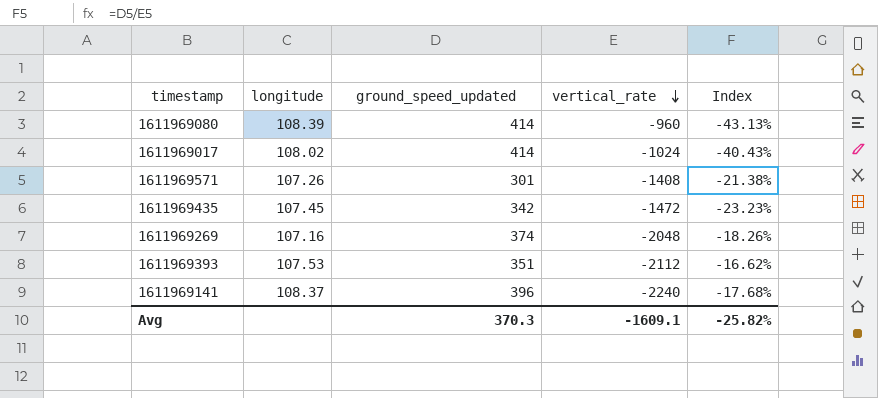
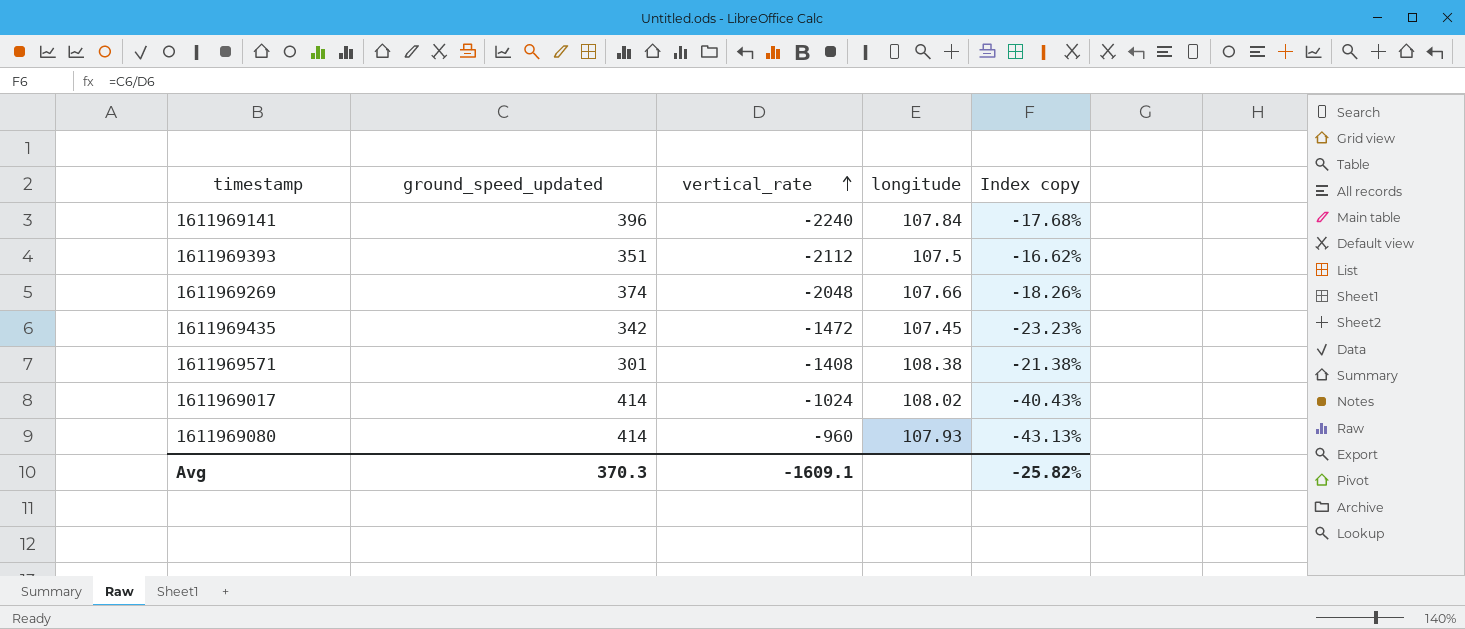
row order: vertical_rate descending -> vertical_rate ascending
column longitude | position: 2 -> 4
column name: Index -> Index copy
1611969141 | longitude: 108.37 -> 107.84
1611969393 | longitude: 107.53 -> 107.5
1611969269 | longitude: 107.16 -> 107.66
1611969571 | longitude: 107.26 -> 108.38
1611969080 | longitude: 108.39 -> 107.93

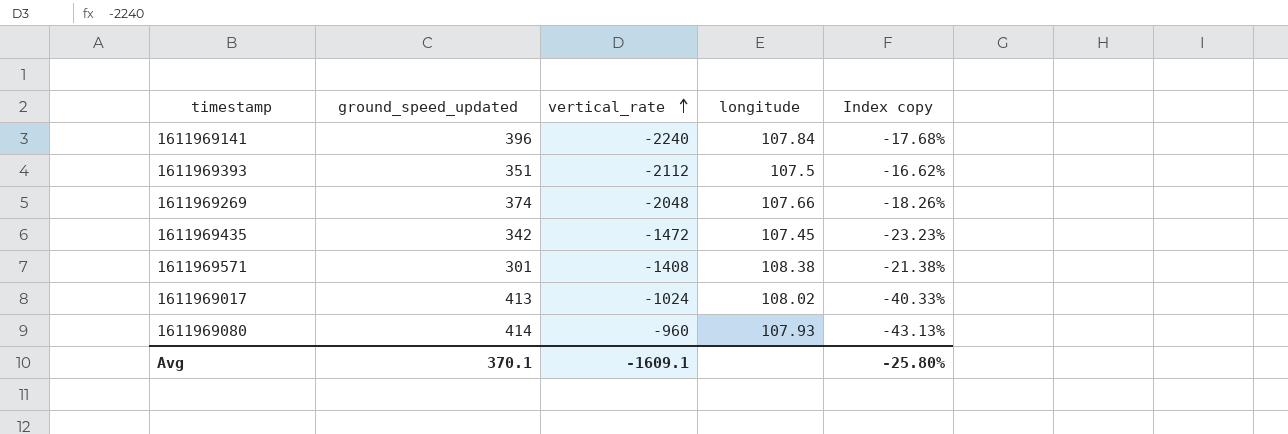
1611969017 | ground_speed_updated: 414 -> 413
1611969017 | Index copy: -40.43% -> -40.33%
Avg | ground_speed_updated: 370.3 -> 370.1
Avg | Index copy: -25.82% -> -25.80%

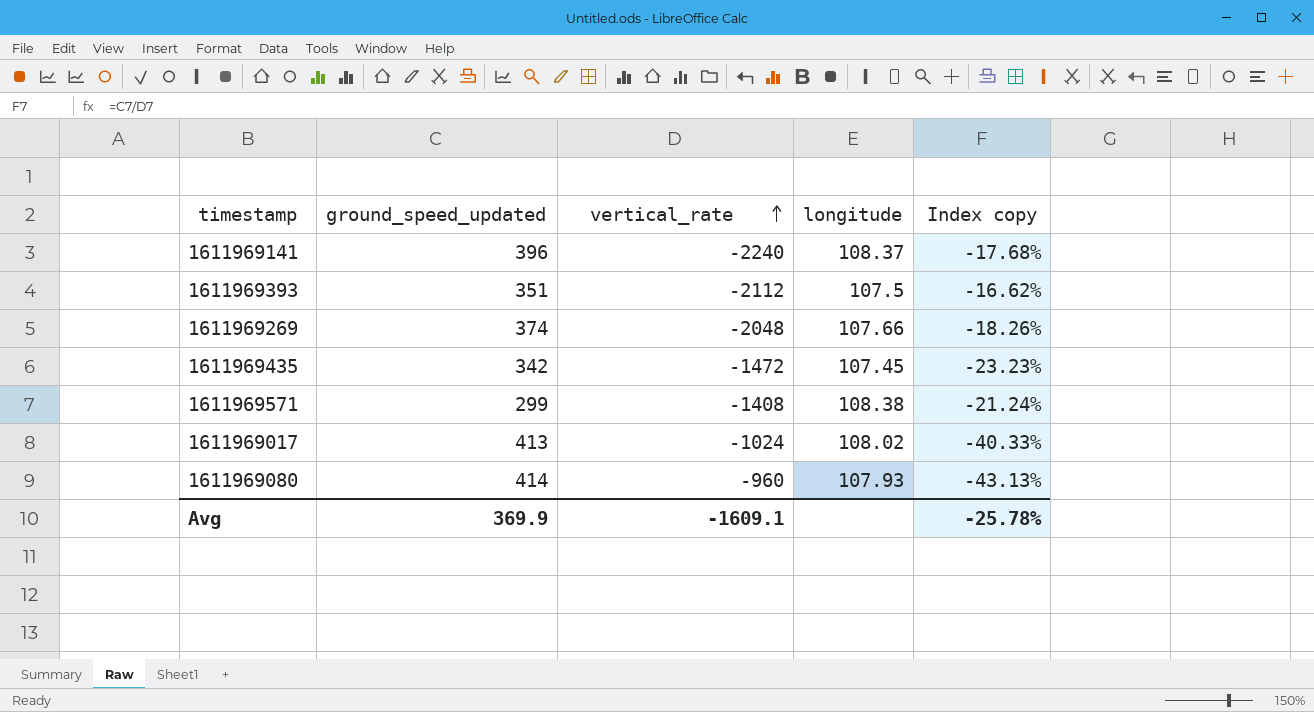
1611969141 | longitude: 107.84 -> 108.37
1611969571 | ground_speed_updated: 301 -> 299
1611969571 | Index copy: -21.38% -> -21.24%
Avg | ground_speed_updated: 370.1 -> 369.9
Avg | Index copy: -25.80% -> -25.78%

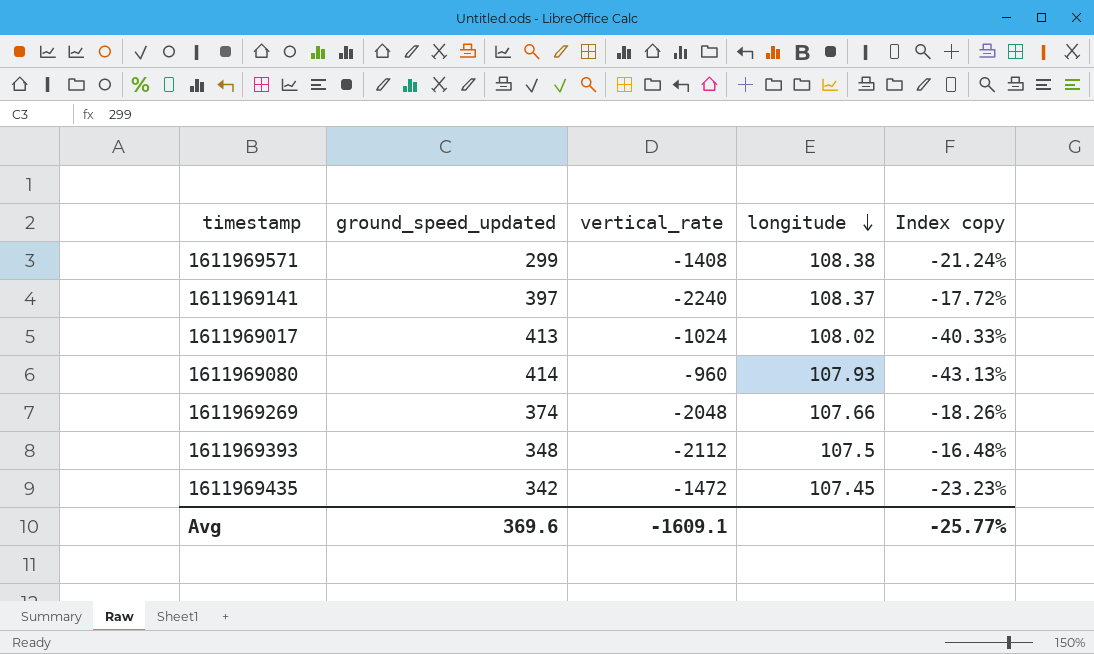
row order: vertical_rate ascending -> longitude descending
1611969141 | ground_speed_updated: 396 -> 397
1611969141 | Index copy: -17.68% -> -17.72%
1611969393 | ground_speed_updated: 351 -> 348
1611969393 | Index copy: -16.62% -> -16.48%
Avg | ground_speed_updated: 369.9 -> 369.6
Avg | Index copy: -25.78% -> -25.77%

